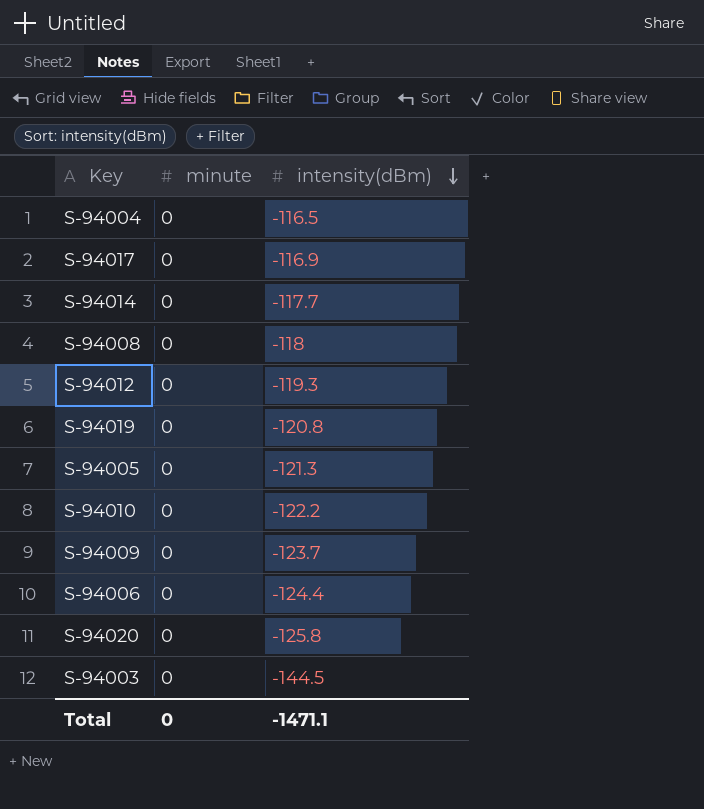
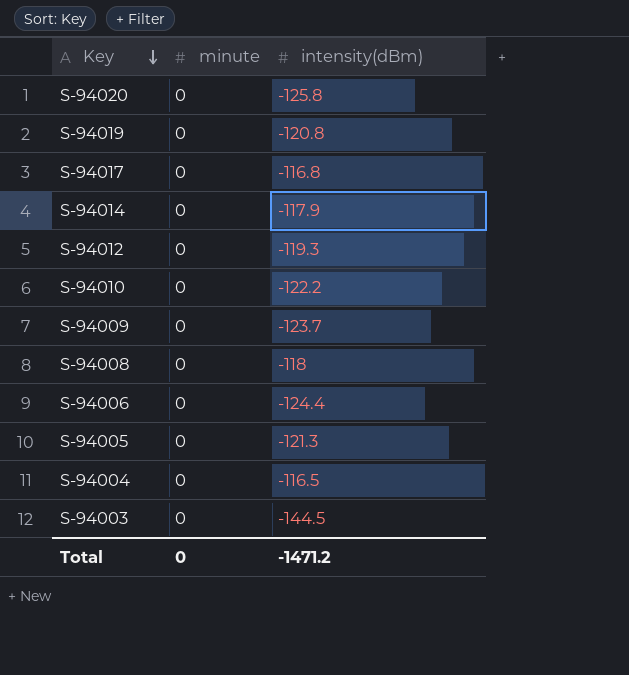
row order: intensity(dBm) descending -> Key descending
S-94017 | intensity(dBm): -116.9 -> -116.8
S-94014 | intensity(dBm): -117.7 -> -117.9
Total | intensity(dBm): -1471.1 -> -1471.2

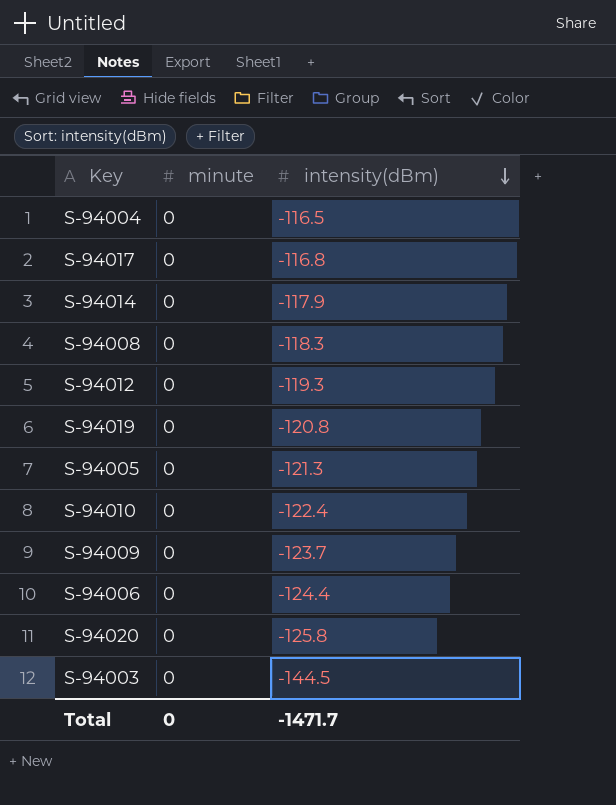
row order: Key descending -> intensity(dBm) descending
S-94008 | intensity(dBm): -118 -> -118.3
S-94010 | intensity(dBm): -122.2 -> -122.4
Total | intensity(dBm): -1471.2 -> -1471.7

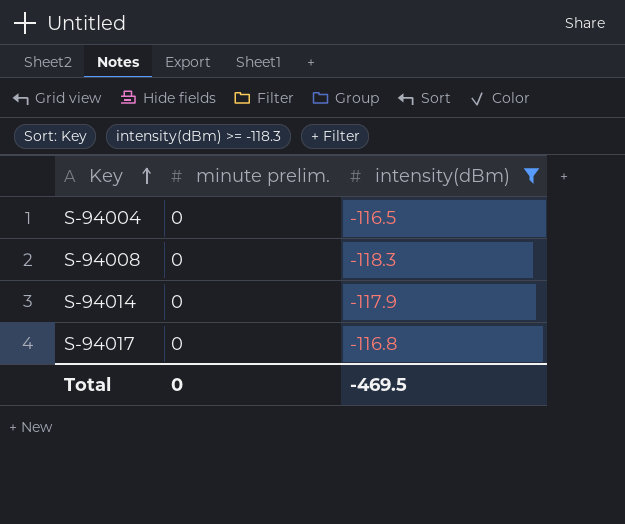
filter: none -> intensity(dBm) >= -118.3
row order: intensity(dBm) descending -> Key ascending
column name: minute -> minute prelim.
Total | intensity(dBm): -1471.7 -> -469.5

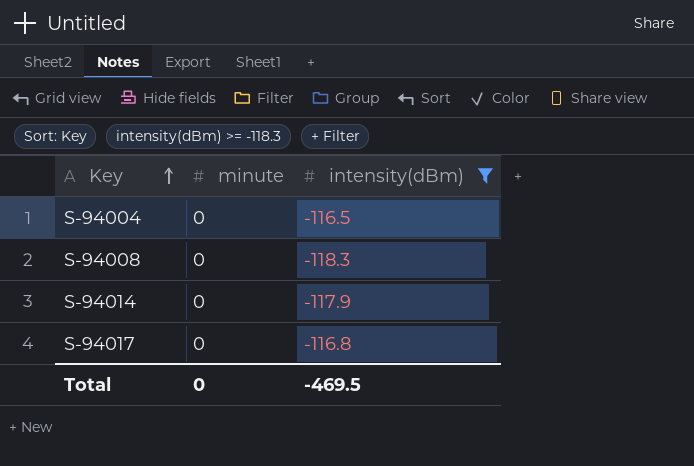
column name: minute prelim. -> minute

